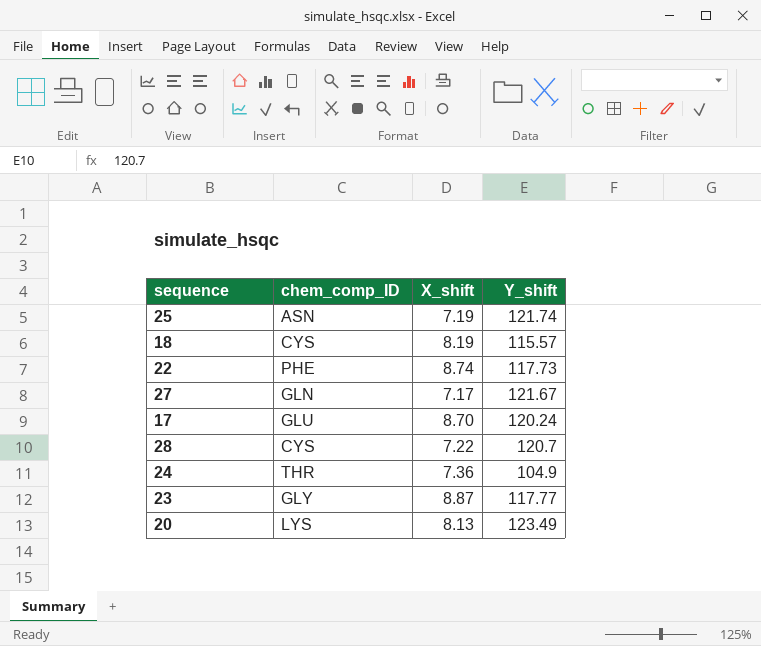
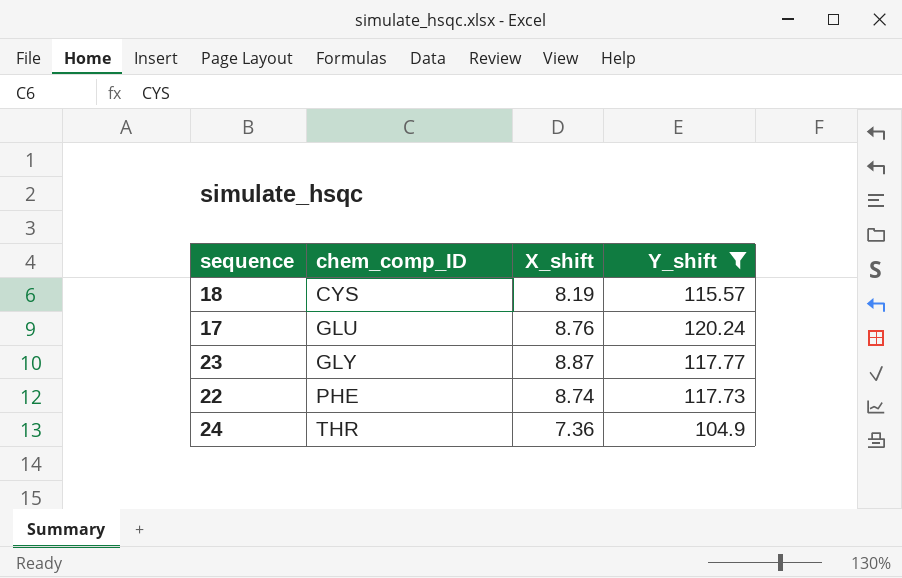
filter: none -> Y_shift <= 120.24
row order: none -> chem_comp_ID ascending
17 | X_shift: 8.70 -> 8.76

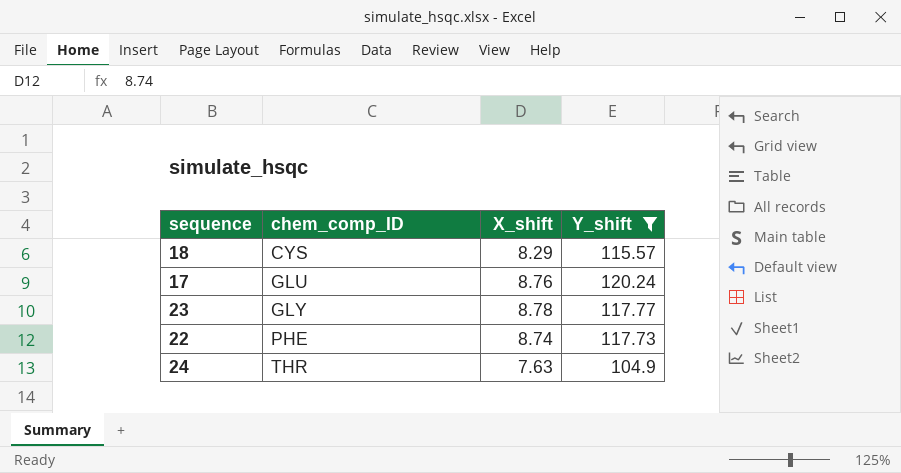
18 | X_shift: 8.19 -> 8.29
23 | X_shift: 8.87 -> 8.78
24 | X_shift: 7.36 -> 7.63

